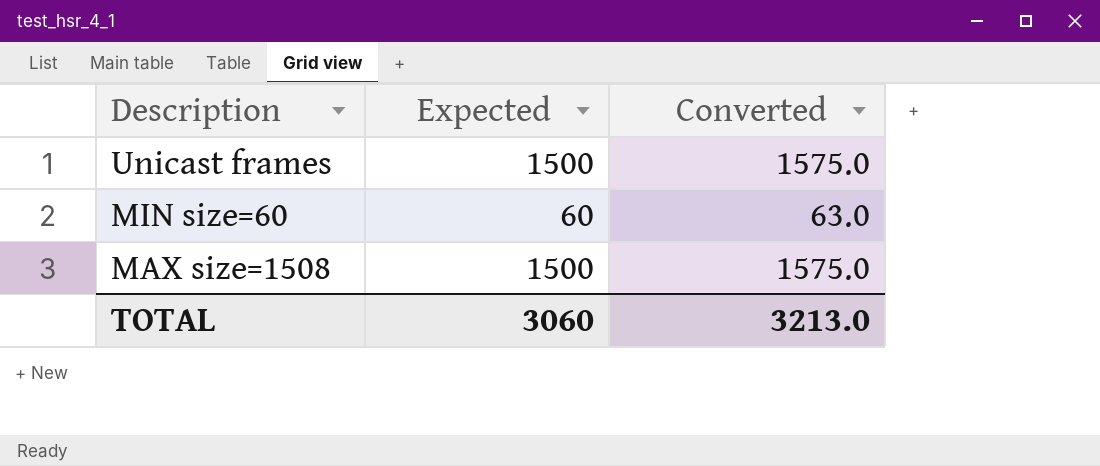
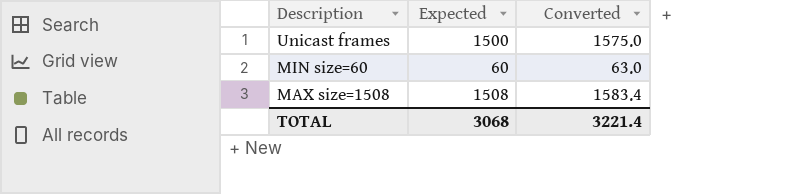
MAX size=1508 | Expected: 1500 -> 1508
MAX size=1508 | Converted: 1575.0 -> 1583.4
TOTAL | Expected: 3060 -> 3068
TOTAL | Converted: 3213.0 -> 3221.4

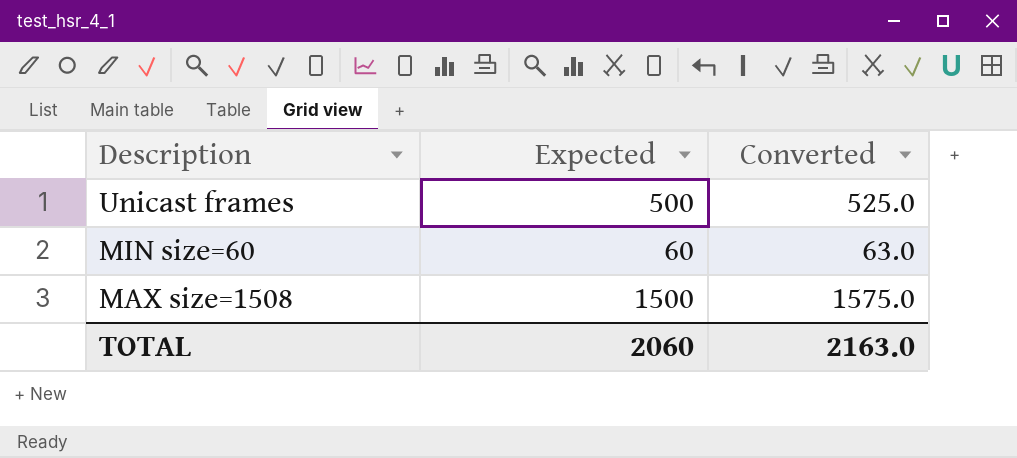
Unicast frames | Expected: 1500 -> 500
Unicast frames | Converted: 1575.0 -> 525.0
MAX size=1508 | Expected: 1508 -> 1500
MAX size=1508 | Converted: 1583.4 -> 1575.0
TOTAL | Expected: 3068 -> 2060
TOTAL | Converted: 3221.4 -> 2163.0

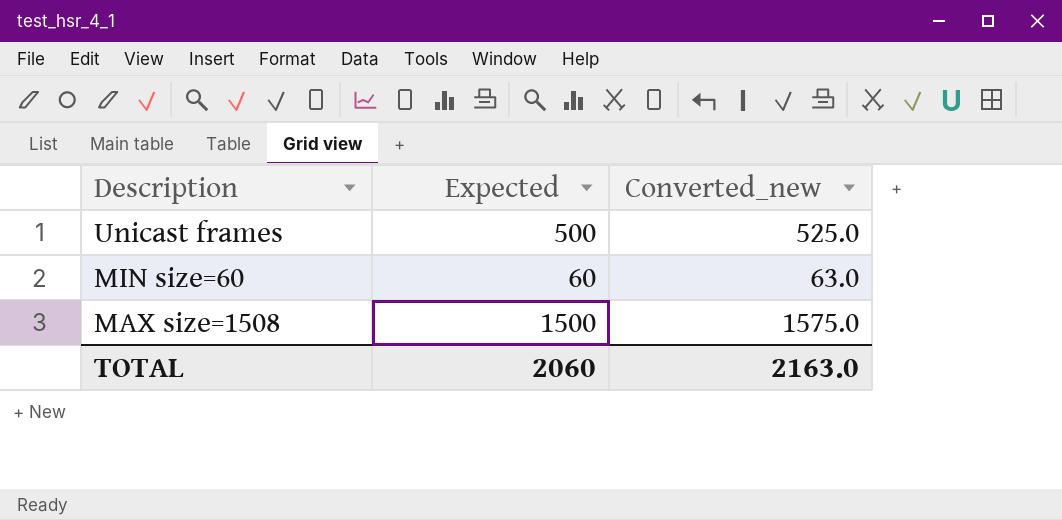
column name: Converted -> Converted_new

